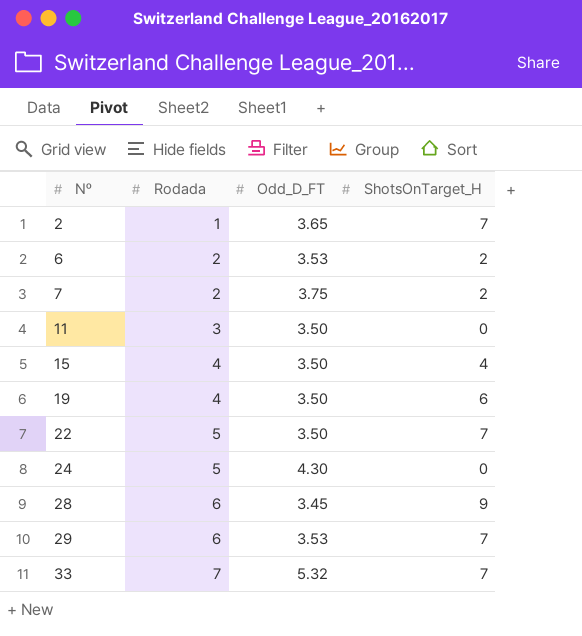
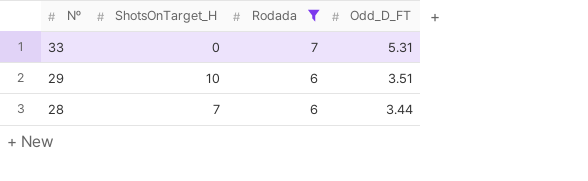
filter: none -> Rodada >= 6
row order: Nº ascending -> Nº descending
column ShotsOnTarget_H | position: 4 -> 2
33 | ShotsOnTarget_H: 7 -> 0
33 | Odd_D_FT: 5.32 -> 5.31
29 | ShotsOnTarget_H: 7 -> 10
29 | Odd_D_FT: 3.53 -> 3.51
28 | ShotsOnTarget_H: 9 -> 7
28 | Odd_D_FT: 3.45 -> 3.44

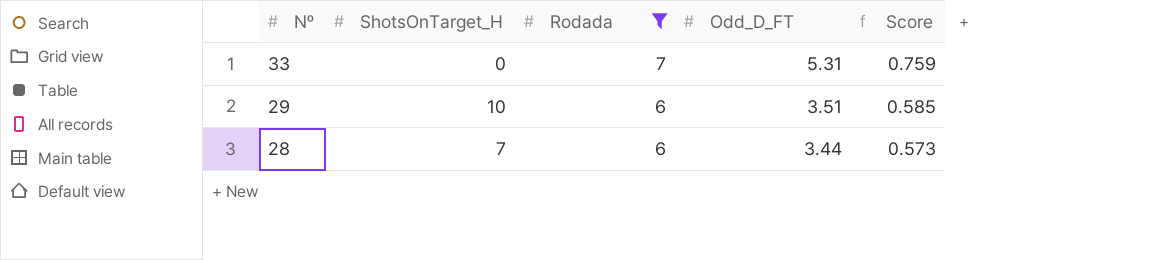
column Score | formula: none -> [Odd_D_FT] / [Rodada]

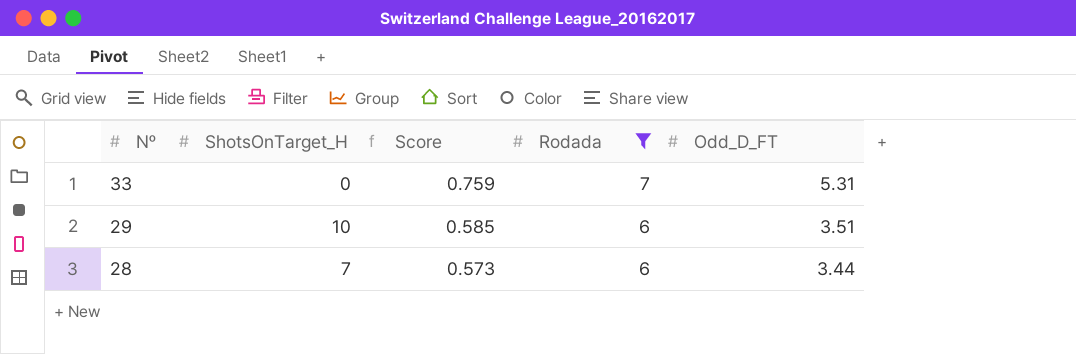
column Score | position: 5 -> 3

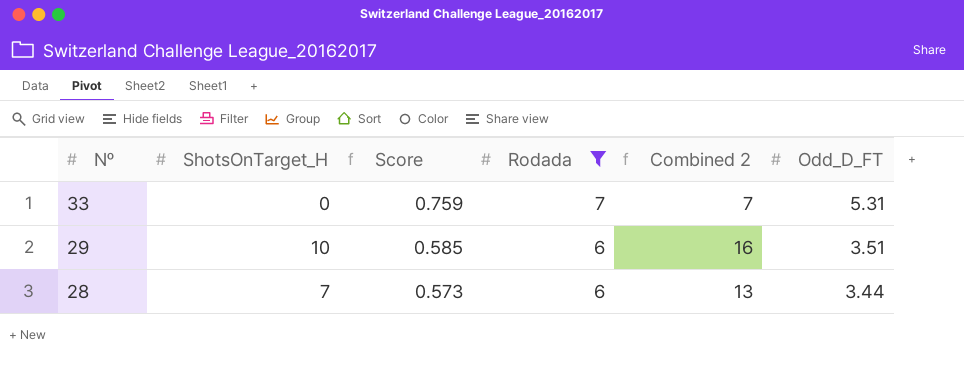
column Combined 2 | formula: none -> [ShotsOnTarget_H] + [Rodada]

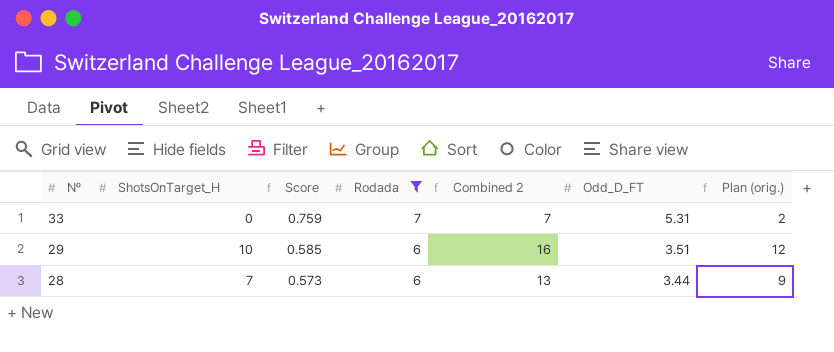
column Plan (orig.) | formula: none -> [ShotsOnTarget_H] + 2

